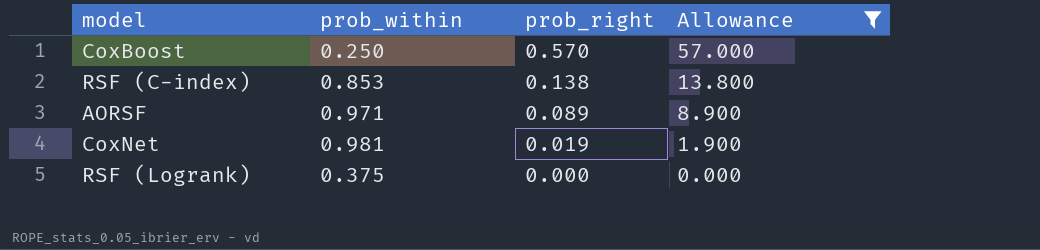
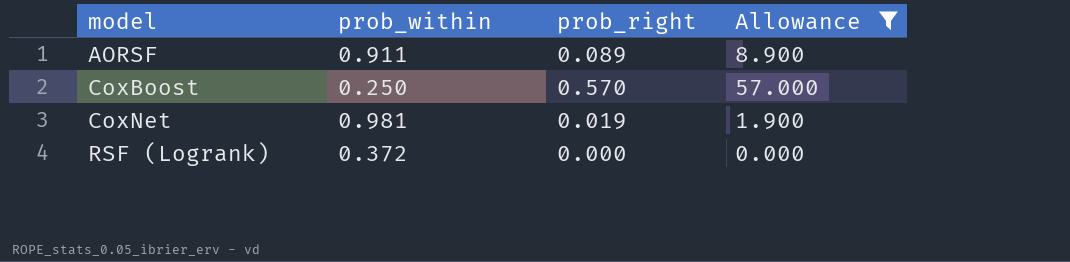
row order: prob_right descending -> model ascending
row RSF (C-index): 0.853 | 0.138 | 13.800 -> none
AORSF | prob_within: 0.971 -> 0.911
RSF (Logrank) | prob_within: 0.375 -> 0.372

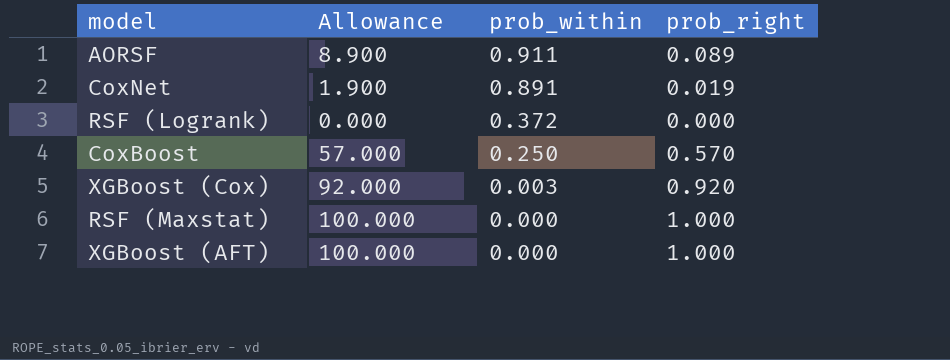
filter: Allowance <= 57.000 -> none
row order: model ascending -> prob_within descending
column Allowance | position: 4 -> 2
CoxNet | prob_within: 0.981 -> 0.891

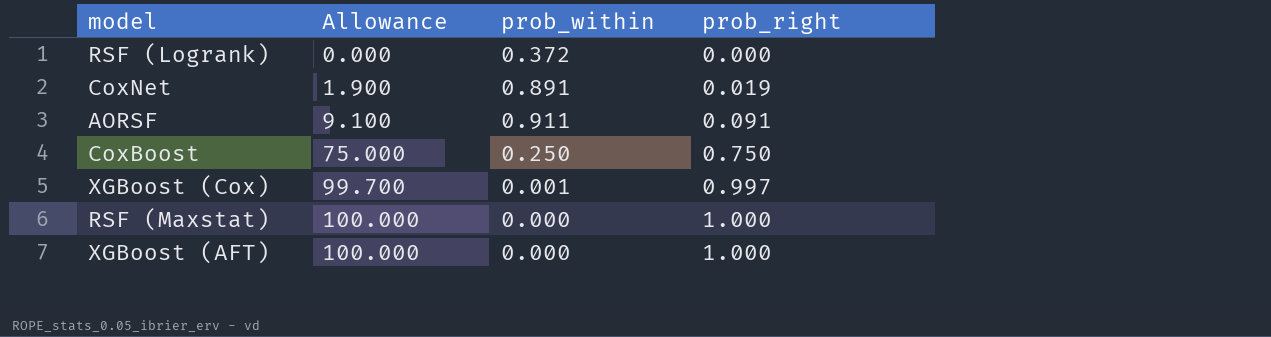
row order: prob_within descending -> Allowance ascending
AORSF | Allowance: 8.900 -> 9.100
AORSF | prob_right: 0.089 -> 0.091
CoxBoost | Allowance: 57.000 -> 75.000
CoxBoost | prob_right: 0.570 -> 0.750
XGBoost (Cox) | Allowance: 92.000 -> 99.700
XGBoost (Cox) | prob_within: 0.003 -> 0.001
XGBoost (Cox) | prob_right: 0.920 -> 0.997

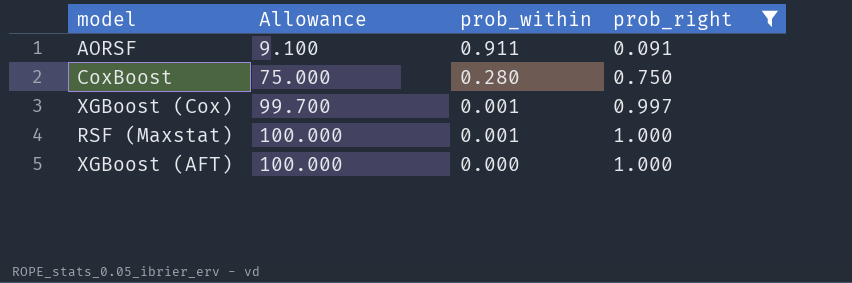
filter: none -> prob_right >= 0.091
CoxBoost | prob_within: 0.250 -> 0.280
RSF (Maxstat) | prob_within: 0.000 -> 0.001

